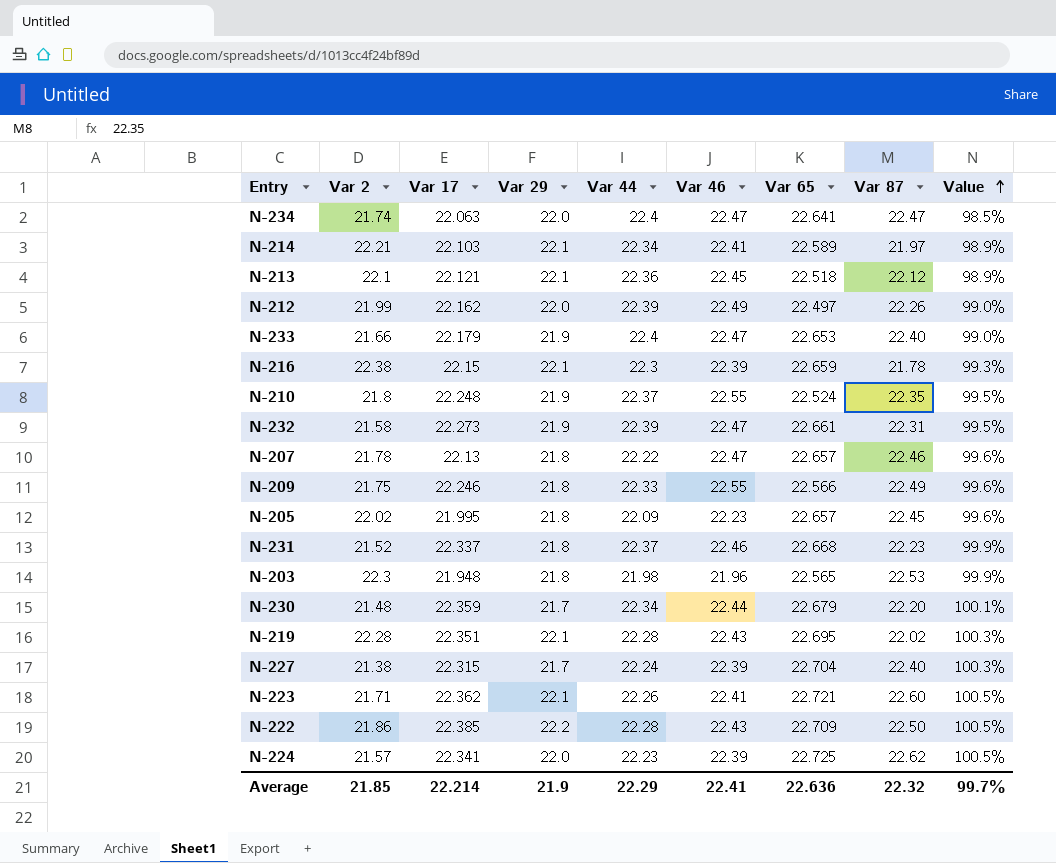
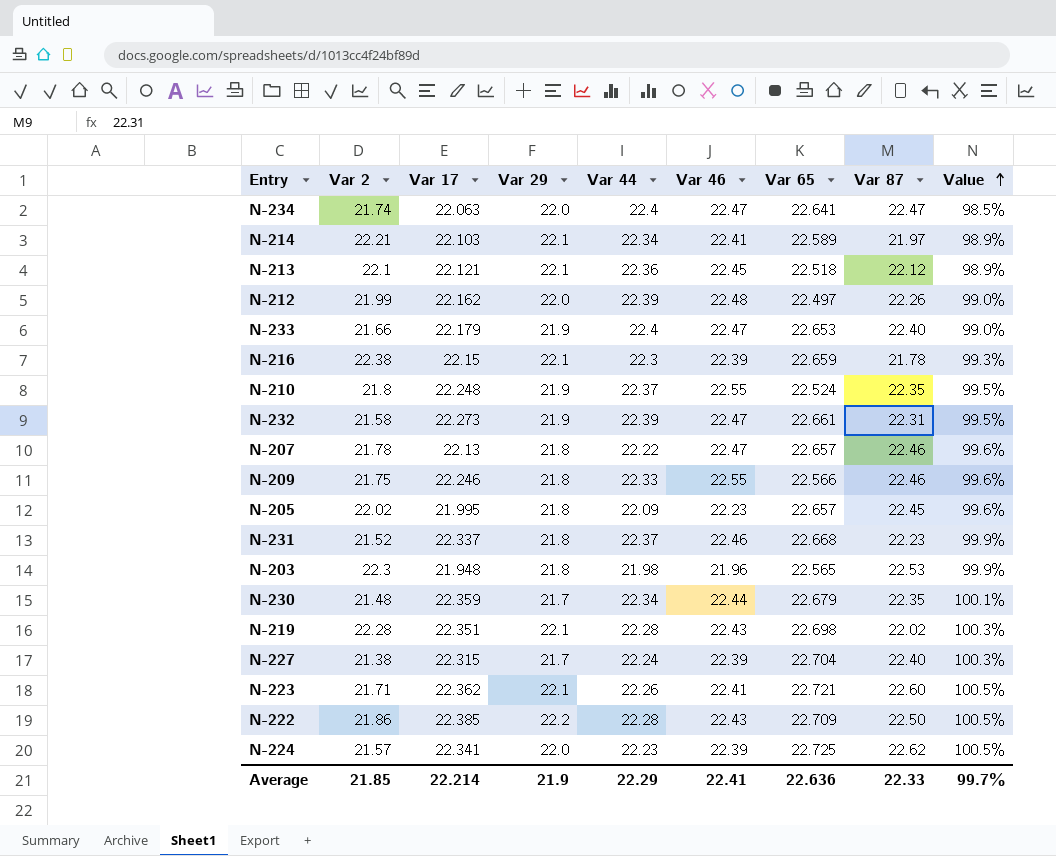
N-212 | Var 46: 22.49 -> 22.48
N-209 | Var 87: 22.49 -> 22.46
N-230 | Var 87: 22.20 -> 22.35
N-219 | Var 65: 22.695 -> 22.698
Average | Var 87: 22.32 -> 22.33

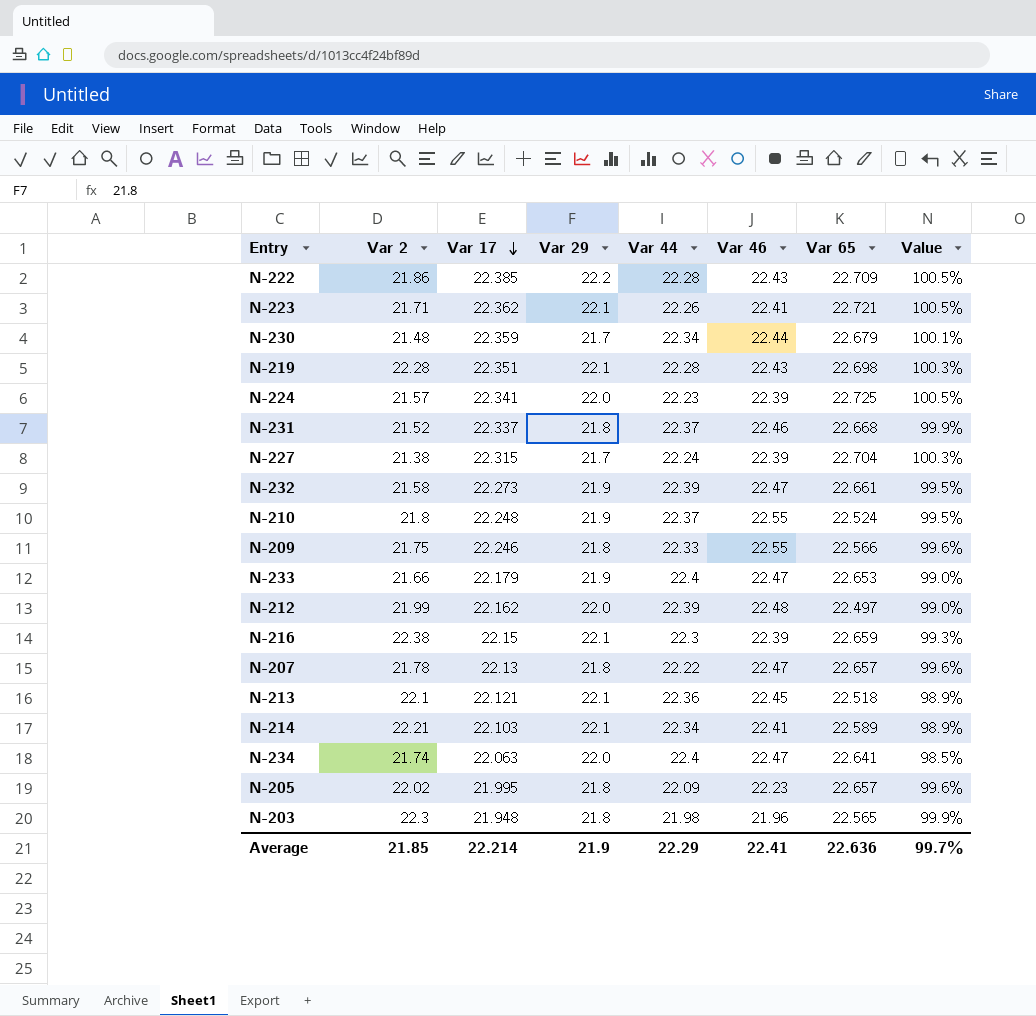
row order: Value ascending -> Var 17 descending
column Var 87 | position: 8 -> none

